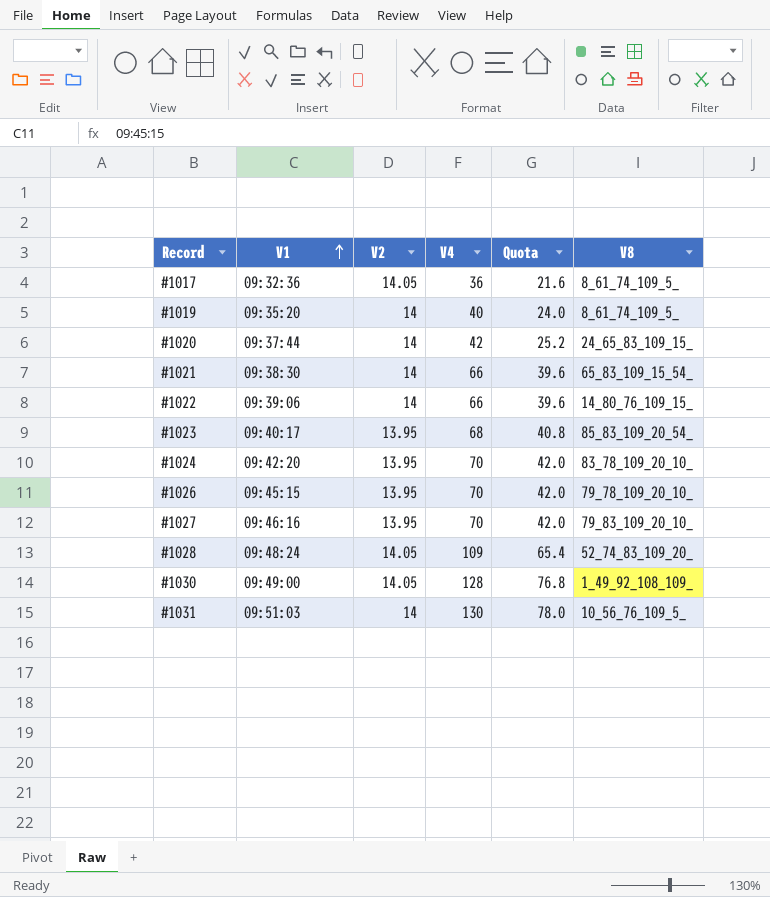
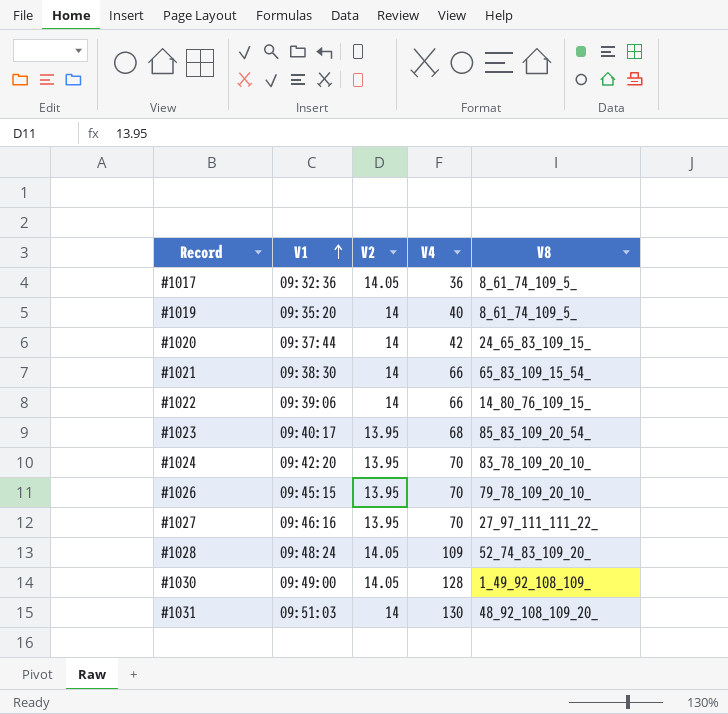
column Quota | formula: [V4] * 0.6 -> none
#1027 | V8: 79_83_109_20_10_ -> 27_97_111_111_22_
#1031 | V8: 10_56_76_109_5_ -> 48_92_108_109_20_

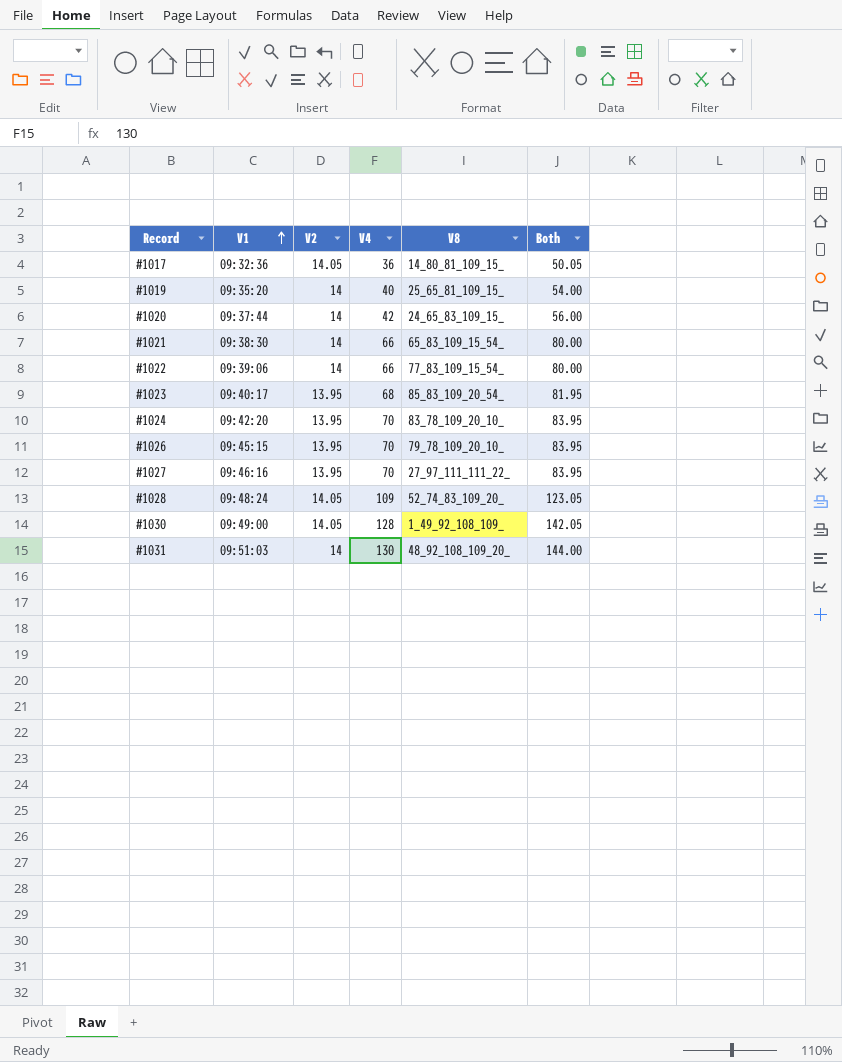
column Both | formula: none -> [V2] + [V4]
#1017 | V8: 8_61_74_109_5_ -> 14_80_81_109_15_
#1019 | V8: 8_61_74_109_5_ -> 25_65_81_109_15_
#1022 | V8: 14_80_76_109_15_ -> 77_83_109_15_54_

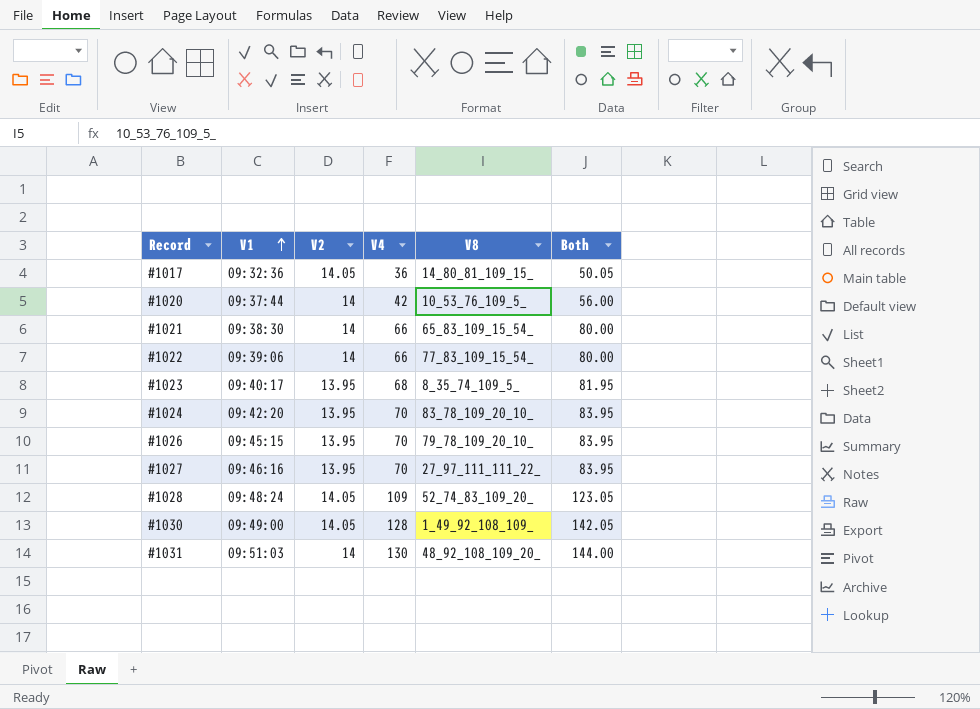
row #1019: 09:35:20 | 14 | 40 | 25_65_81_109_15_ | 54.00 -> none
#1020 | V8: 24_65_83_109_15_ -> 10_53_76_109_5_
#1023 | V8: 85_83_109_20_54_ -> 8_35_74_109_5_

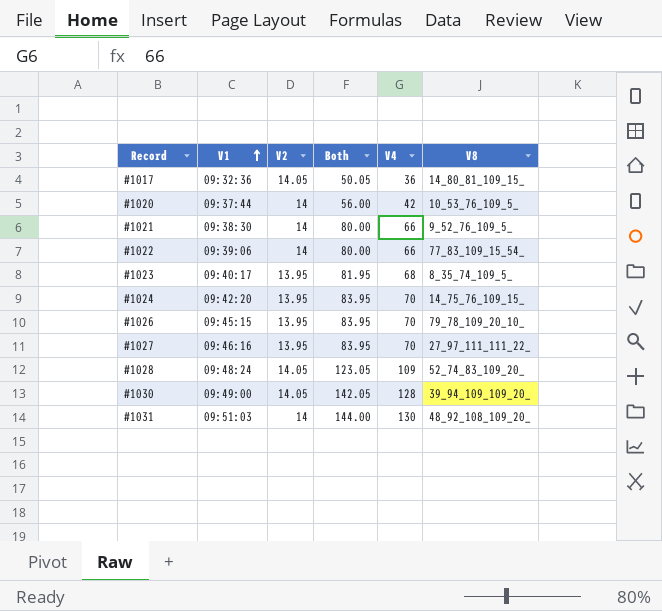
column Both | position: 6 -> 4
#1021 | V8: 65_83_109_15_54_ -> 9_52_76_109_5_
#1024 | V8: 83_78_109_20_10_ -> 14_75_76_109_15_
#1030 | V8: 1_49_92_108_109_ -> 39_94_109_109_20_

